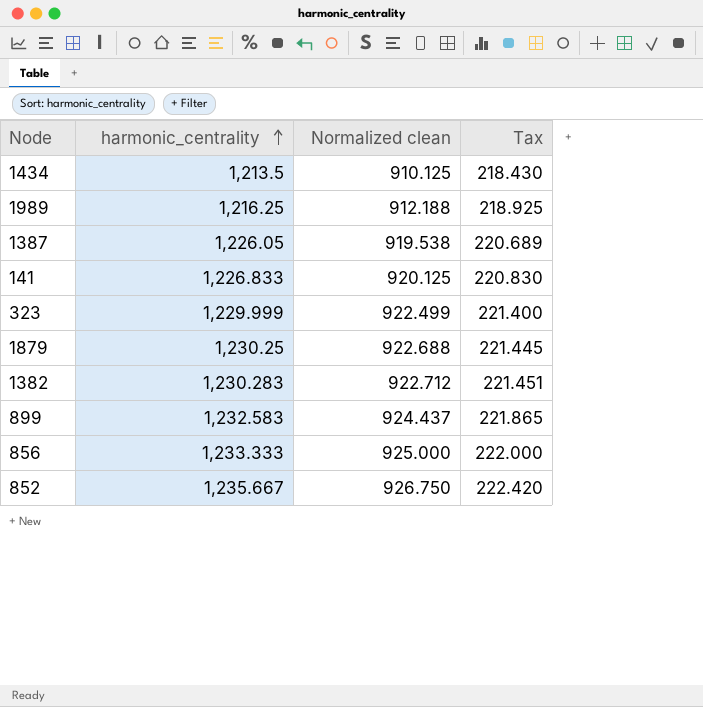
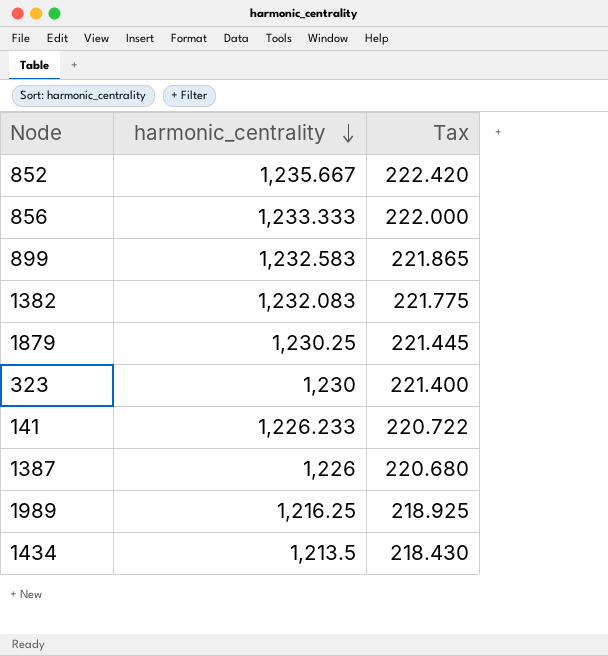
row order: harmonic_centrality ascending -> harmonic_centrality descending
column Normalized clean | formula: [harmonic_centrality] * 0.75 -> none
1382 | harmonic_centrality: 1,230.283 -> 1,232.083
1382 | Tax: 221.451 -> 221.775
323 | harmonic_centrality: 1,229.999 -> 1,230
141 | harmonic_centrality: 1,226.833 -> 1,226.233
141 | Tax: 220.830 -> 220.722
1387 | harmonic_centrality: 1,226.05 -> 1,226
1387 | Tax: 220.689 -> 220.680

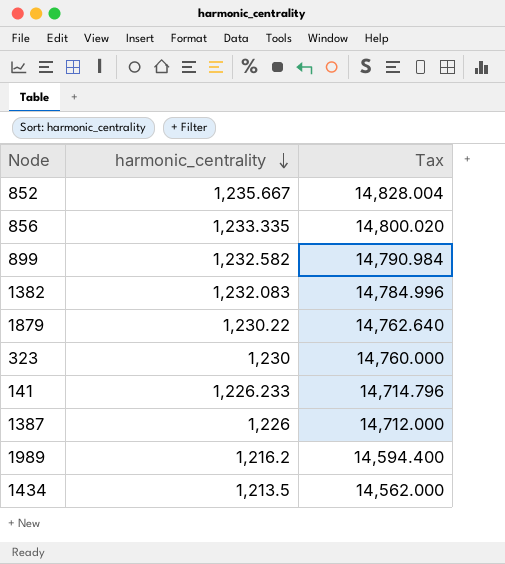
column Tax | formula: [harmonic_centrality] * 0.18 -> [harmonic_centrality] * 12
856 | harmonic_centrality: 1,233.333 -> 1,233.335
899 | harmonic_centrality: 1,232.583 -> 1,232.582
1879 | harmonic_centrality: 1,230.25 -> 1,230.22
1989 | harmonic_centrality: 1,216.25 -> 1,216.2

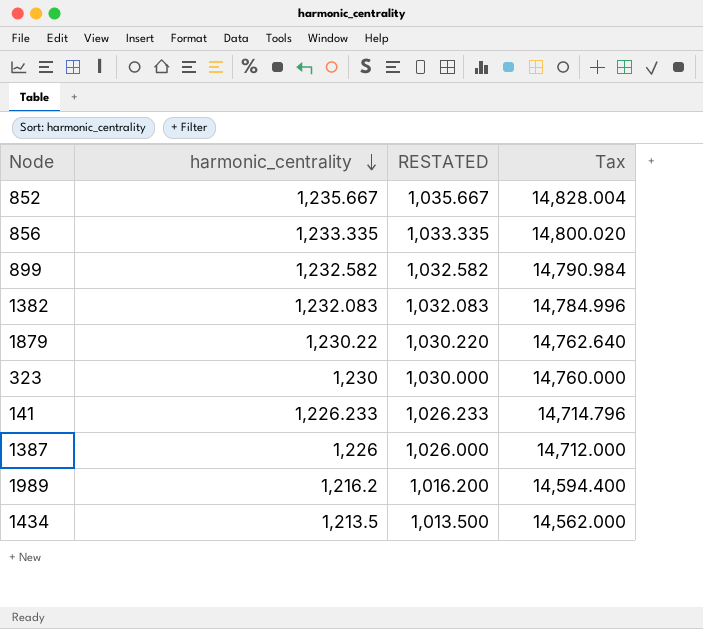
column RESTATED | formula: none -> [harmonic_centrality] - 200

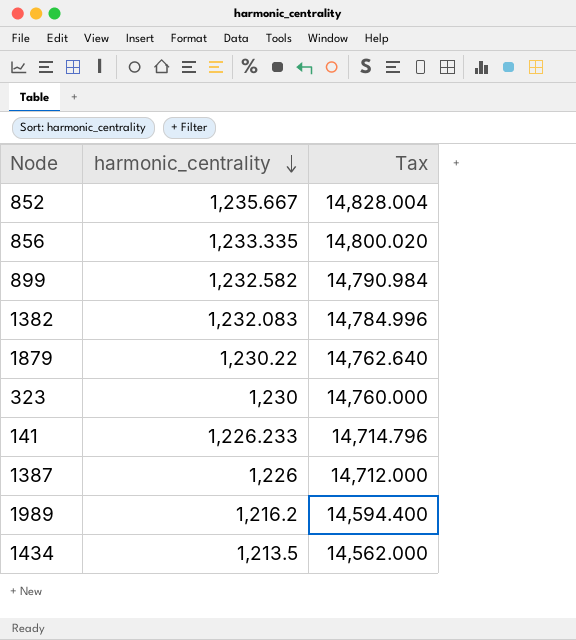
column RESTATED | formula: [harmonic_centrality] - 200 -> none

